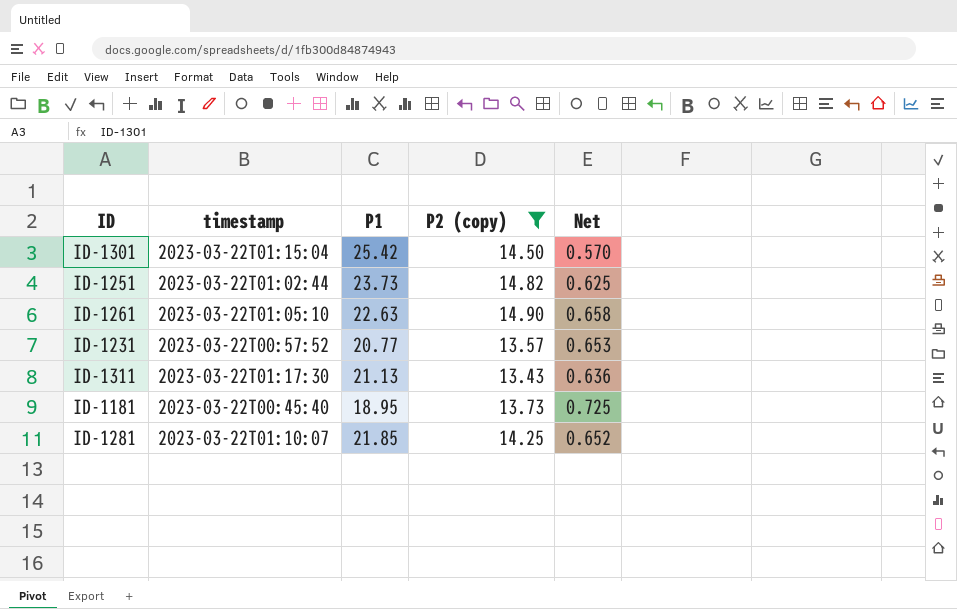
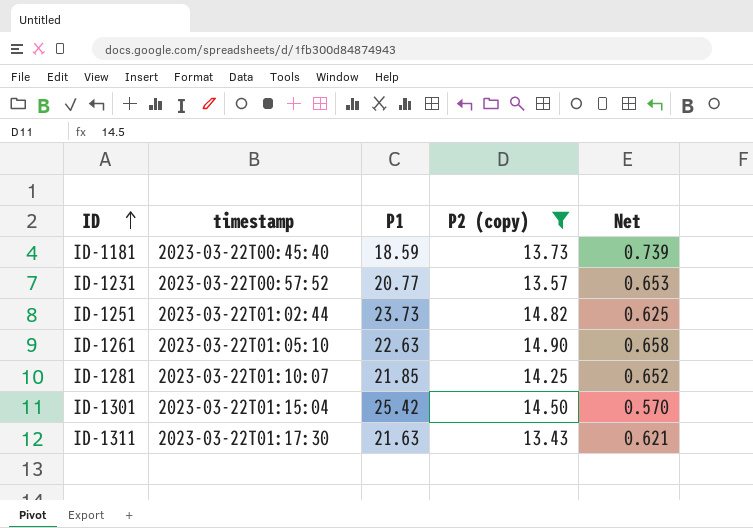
row order: none -> ID ascending
ID-1181 | P1: 18.95 -> 18.59
ID-1181 | Net: 0.725 -> 0.739
ID-1311 | P1: 21.13 -> 21.63
ID-1311 | Net: 0.636 -> 0.621

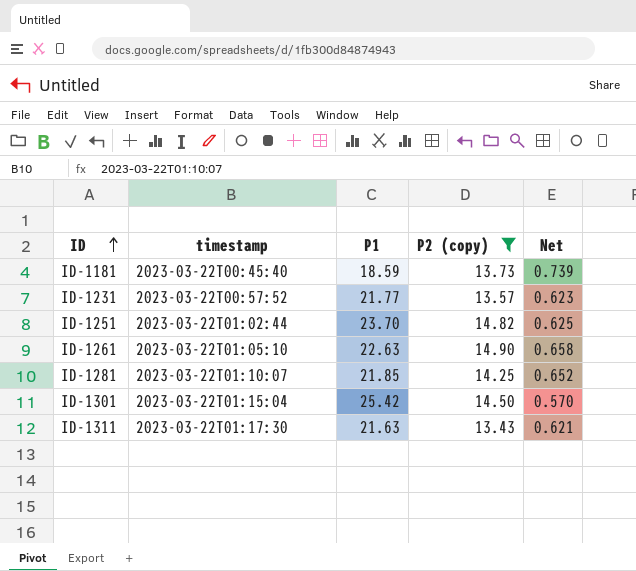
ID-1231 | P1: 20.77 -> 21.77
ID-1231 | Net: 0.653 -> 0.623
ID-1251 | P1: 23.73 -> 23.70

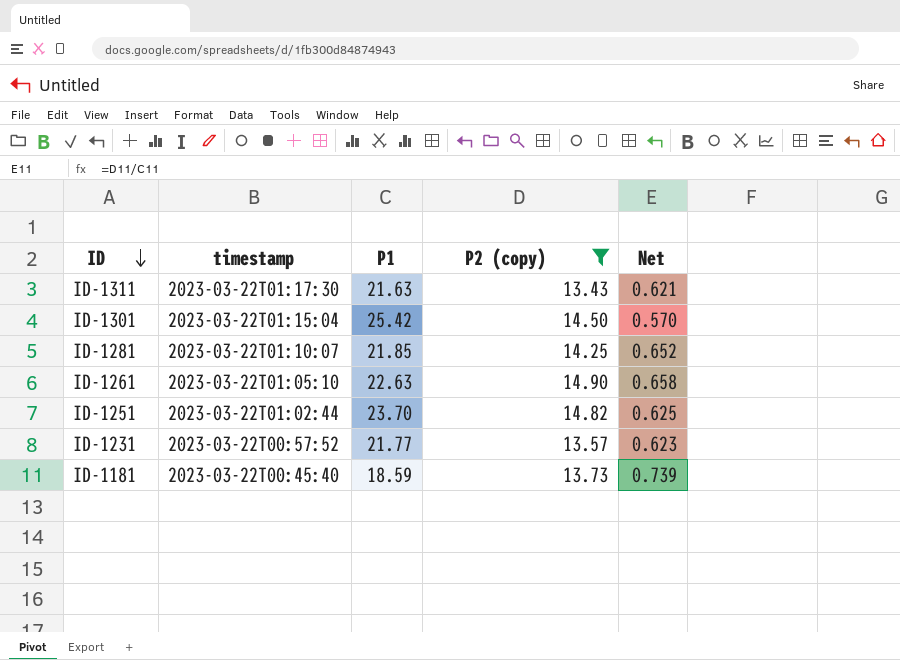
row order: ID ascending -> ID descending

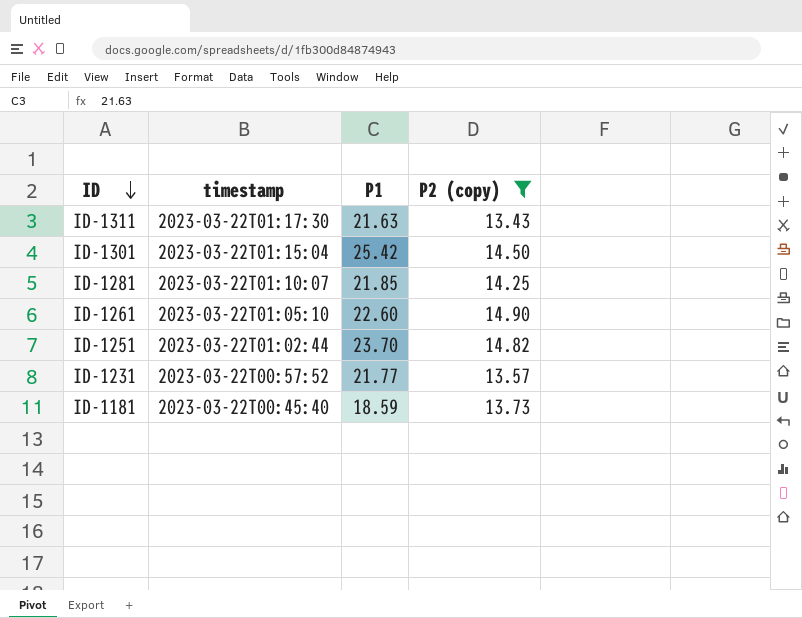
column Net | formula: [P2 (copy)] / [P1] -> none
ID-1261 | P1: 22.63 -> 22.60

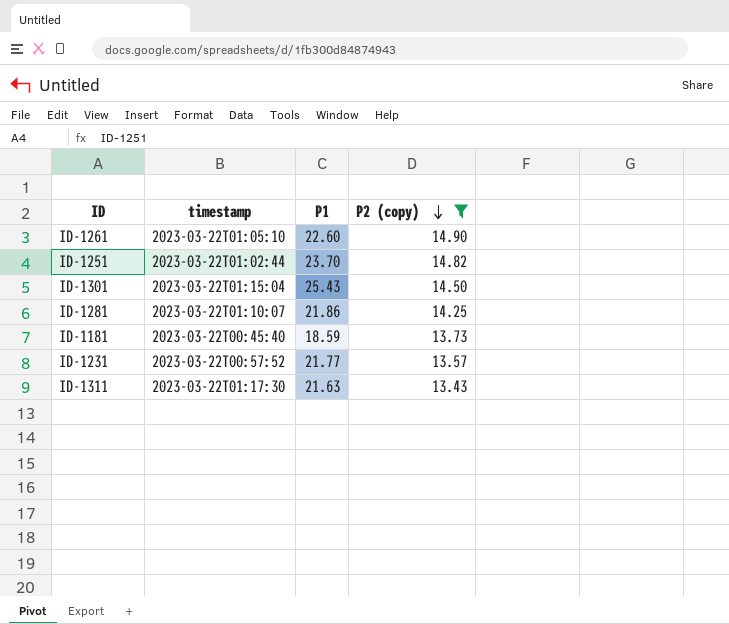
row order: ID descending -> P2 (copy) descending
ID-1301 | P1: 25.42 -> 25.43
ID-1281 | P1: 21.85 -> 21.86

